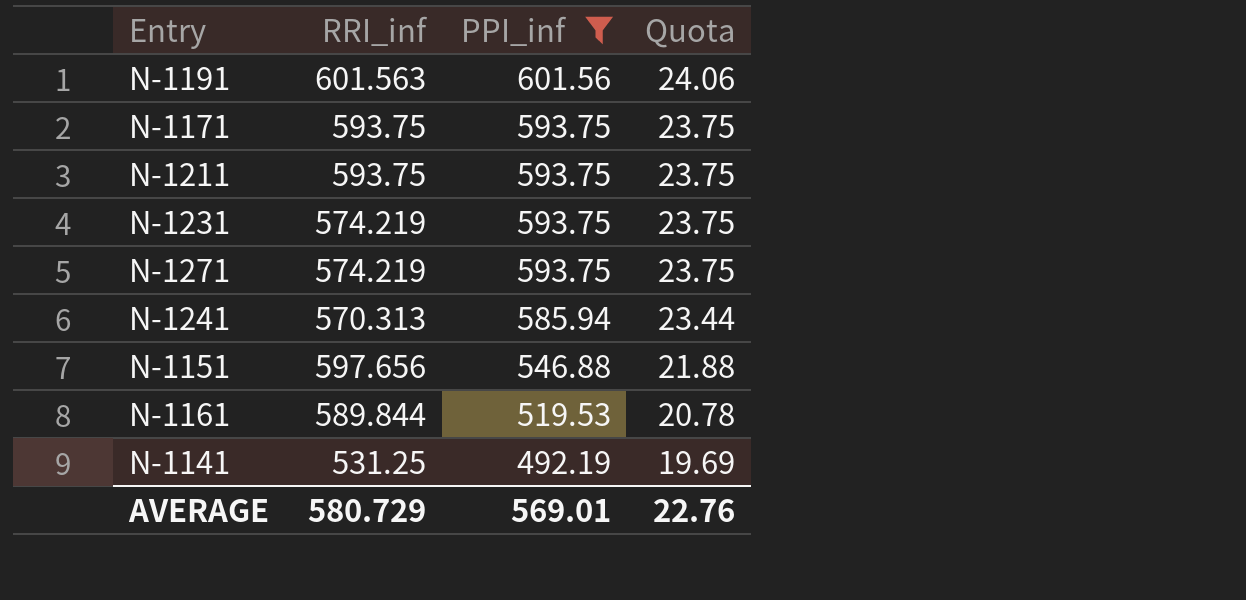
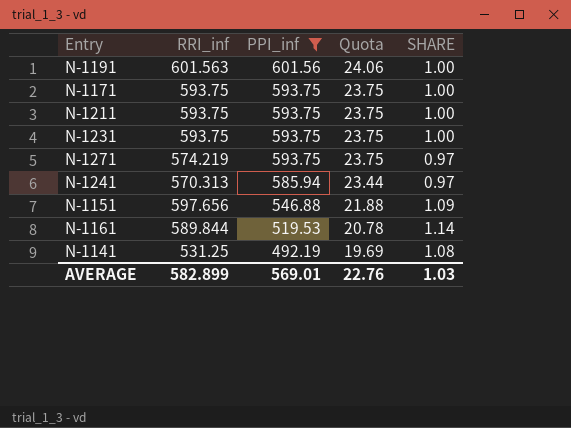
column SHARE | formula: none -> [RRI_inf] / [PPI_inf]
N-1231 | RRI_inf: 574.219 -> 593.75
AVERAGE | RRI_inf: 580.729 -> 582.899

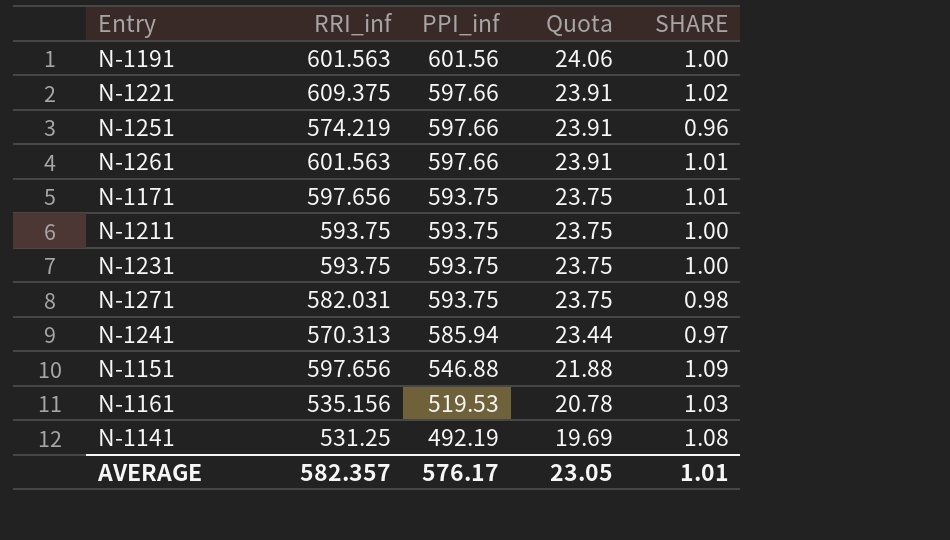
filter: PPI_inf != 597.66 -> none
N-1171 | RRI_inf: 593.75 -> 597.656
N-1171 | SHARE: 1.00 -> 1.01
N-1271 | RRI_inf: 574.219 -> 582.031
N-1271 | SHARE: 0.97 -> 0.98
N-1161 | RRI_inf: 589.844 -> 535.156
N-1161 | SHARE: 1.14 -> 1.03
AVERAGE | RRI_inf: 582.899 -> 582.357
AVERAGE | PPI_inf: 569.01 -> 576.17
AVERAGE | Quota: 22.76 -> 23.05
AVERAGE | SHARE: 1.03 -> 1.01

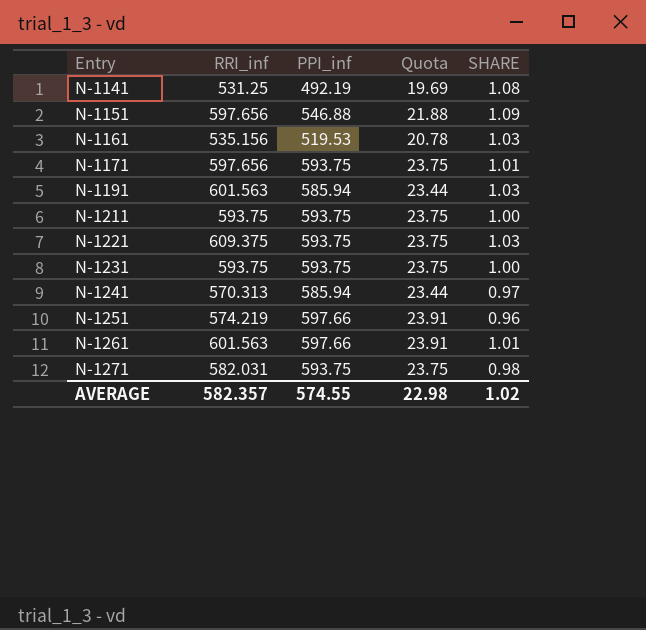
row order: PPI_inf descending -> Entry ascending
N-1191 | PPI_inf: 601.56 -> 585.94
N-1191 | Quota: 24.06 -> 23.44
N-1191 | SHARE: 1.00 -> 1.03
N-1221 | PPI_inf: 597.66 -> 593.75
N-1221 | Quota: 23.91 -> 23.75
N-1221 | SHARE: 1.02 -> 1.03
AVERAGE | PPI_inf: 576.17 -> 574.55
AVERAGE | Quota: 23.05 -> 22.98
AVERAGE | SHARE: 1.01 -> 1.02

